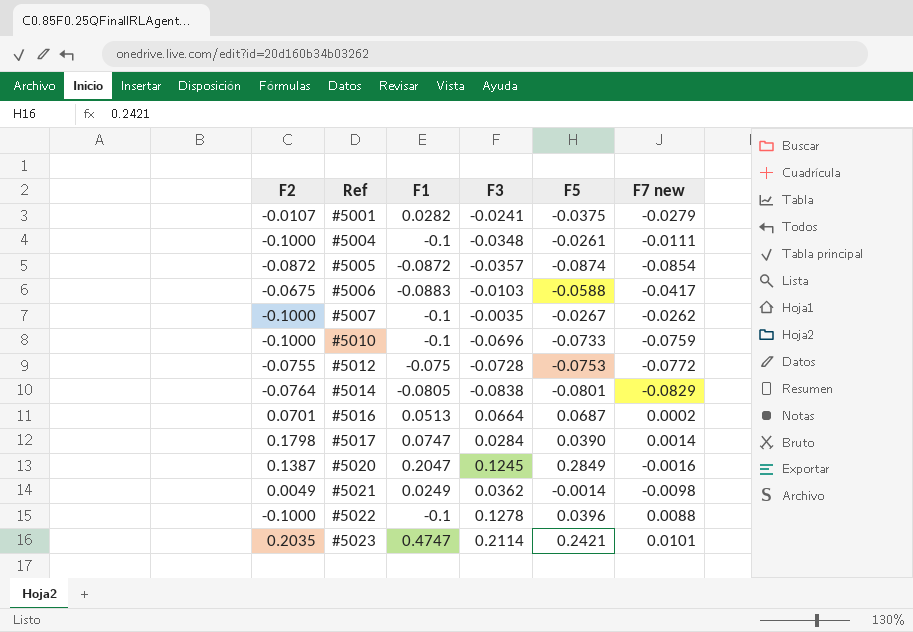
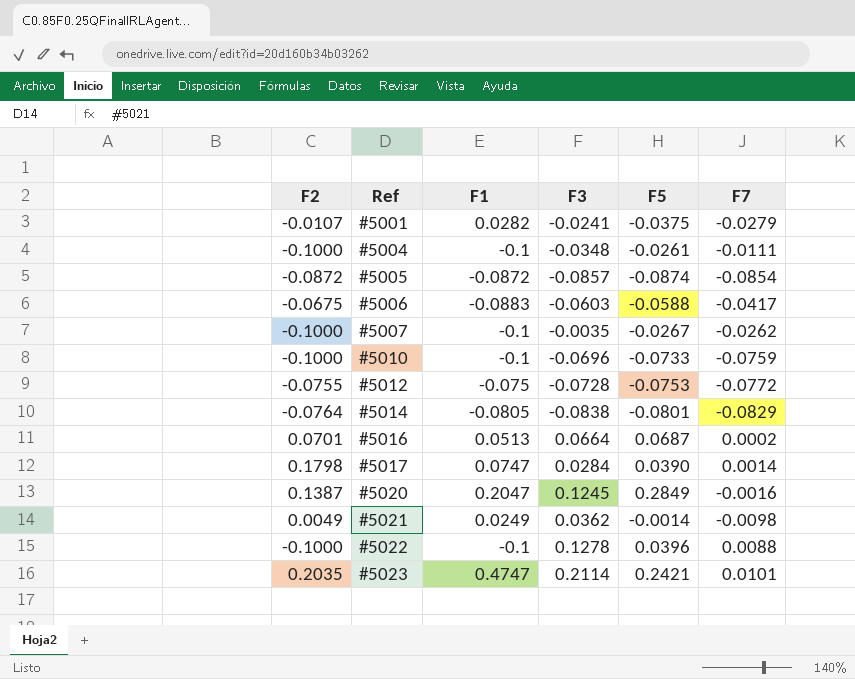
column name: F7 new -> F7
#5005 | F3: -0.0357 -> -0.0857
#5006 | F3: -0.0103 -> -0.0603

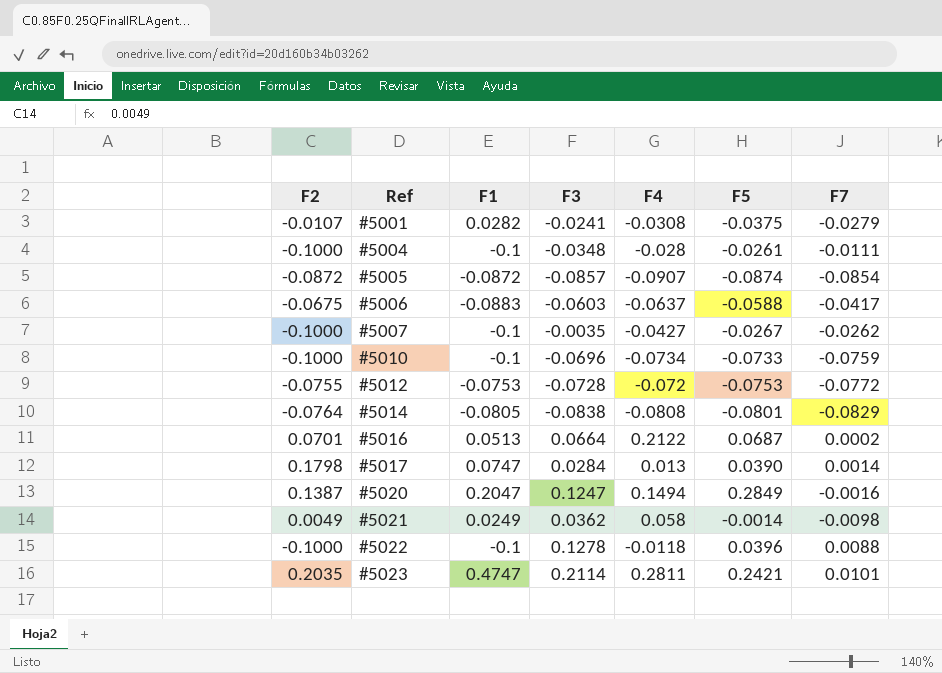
column F4 | position: none -> 5
#5012 | F1: -0.075 -> -0.0753
#5020 | F3: 0.1245 -> 0.1247

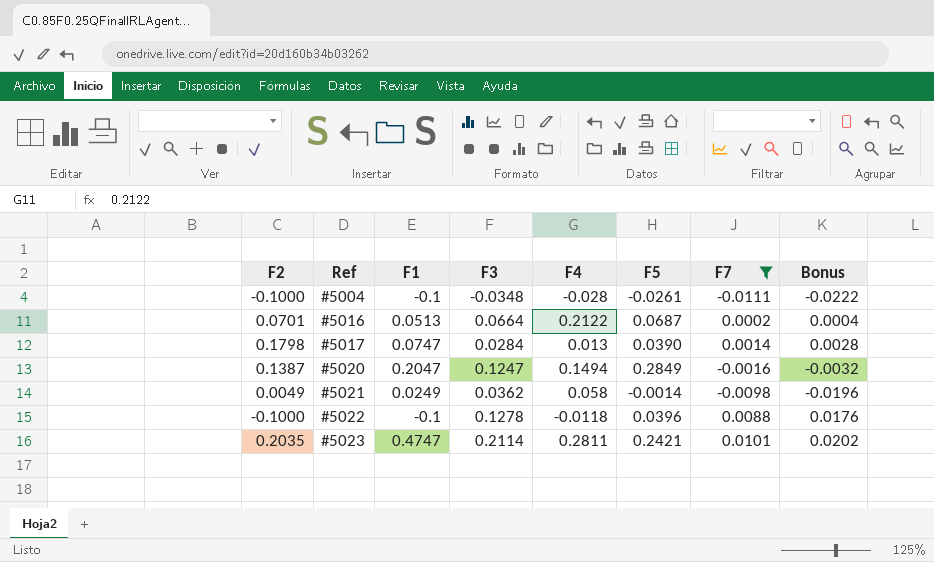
filter: none -> F7 >= -0.0111
column Bonus | formula: none -> [F7] * 2

